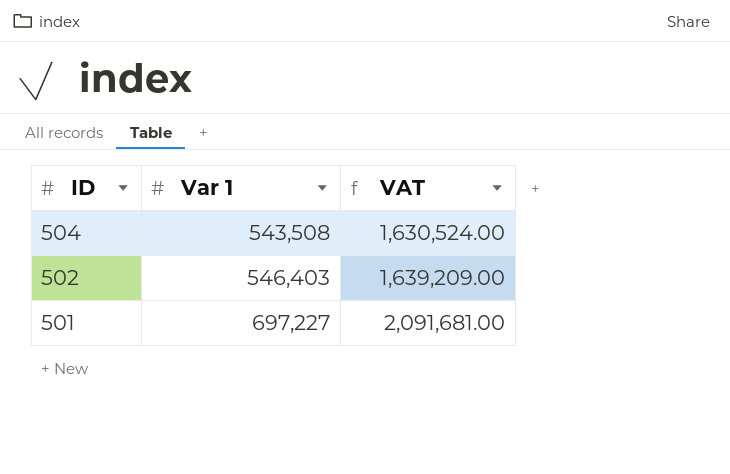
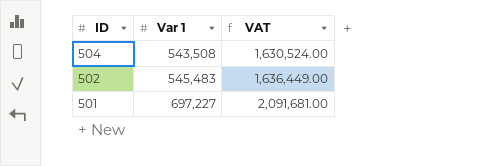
502 | Var 1: 546,403 -> 545,483
502 | VAT: 1,639,209.00 -> 1,636,449.00

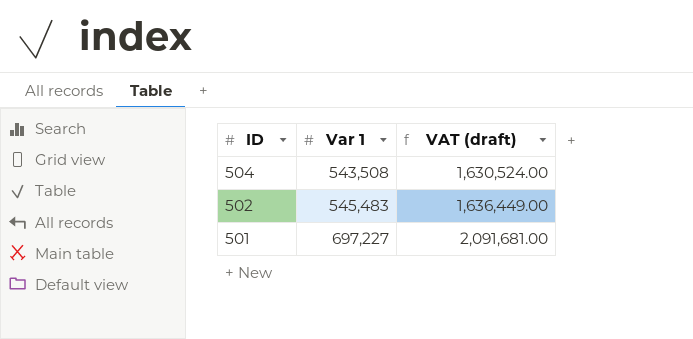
column name: VAT -> VAT (draft)

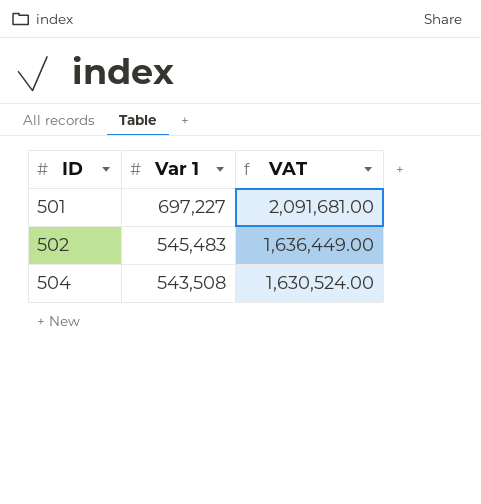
row order: ID descending -> ID ascending
column name: VAT (draft) -> VAT

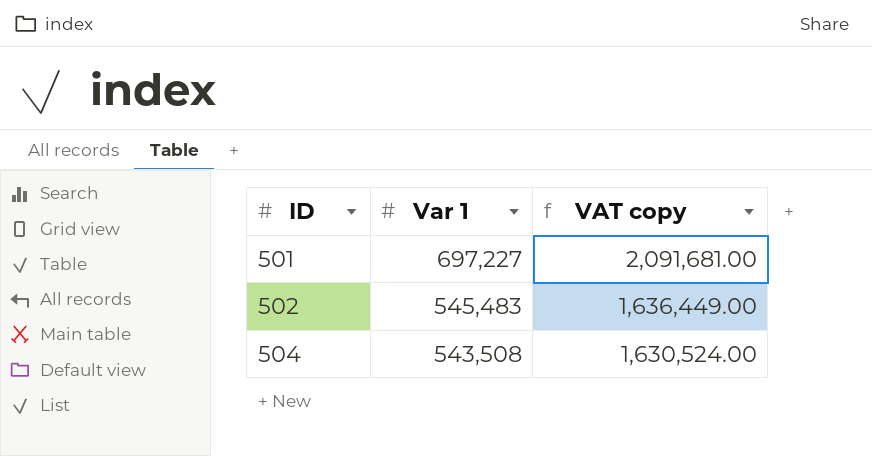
column name: VAT -> VAT copy

